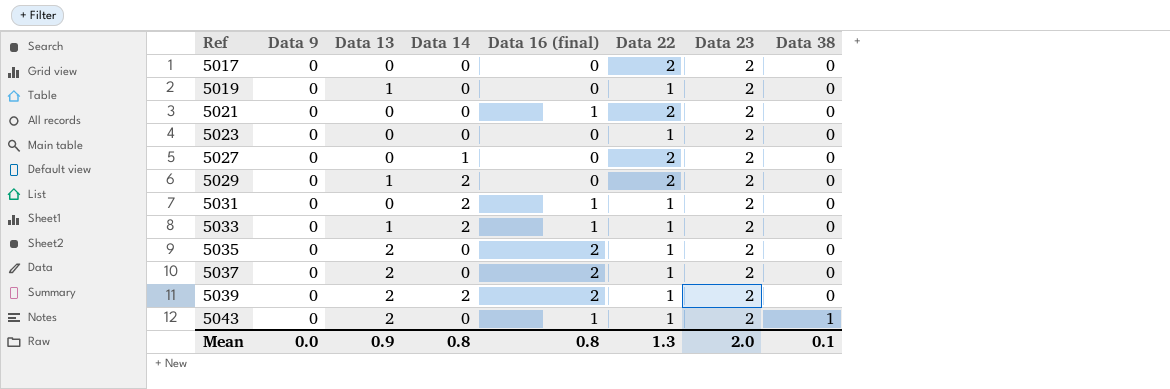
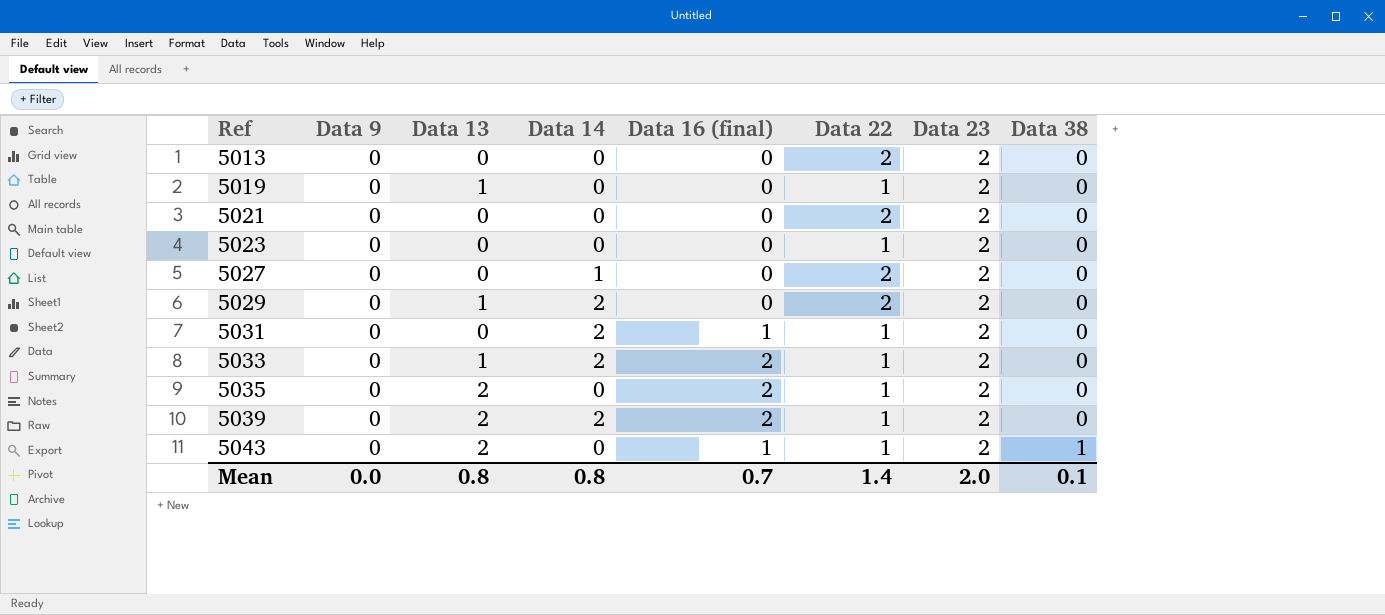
row 5017: 0 | 0 | 0 | 0 | 2 | 2 | 0 -> none
row 5037: 0 | 2 | 0 | 2 | 1 | 2 | 0 -> none
row 5013: none -> 0 | 0 | 0 | 0 | 2 | 2 | 0
5021 | Data 16 (final): 1 -> 0
5033 | Data 16 (final): 1 -> 2
Mean | Data 13: 0.9 -> 0.8
Mean | Data 16 (final): 0.8 -> 0.7
Mean | Data 22: 1.3 -> 1.4

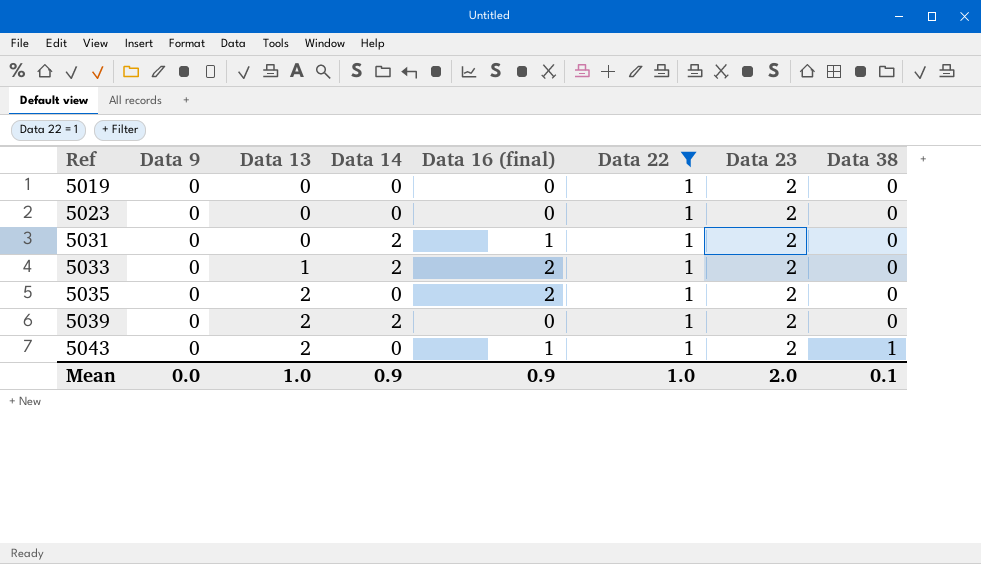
filter: none -> Data 22 = 1
5019 | Data 13: 1 -> 0
5039 | Data 16 (final): 2 -> 0
Mean | Data 13: 0.8 -> 1.0
Mean | Data 14: 0.8 -> 0.9
Mean | Data 16 (final): 0.7 -> 0.9
Mean | Data 22: 1.4 -> 1.0

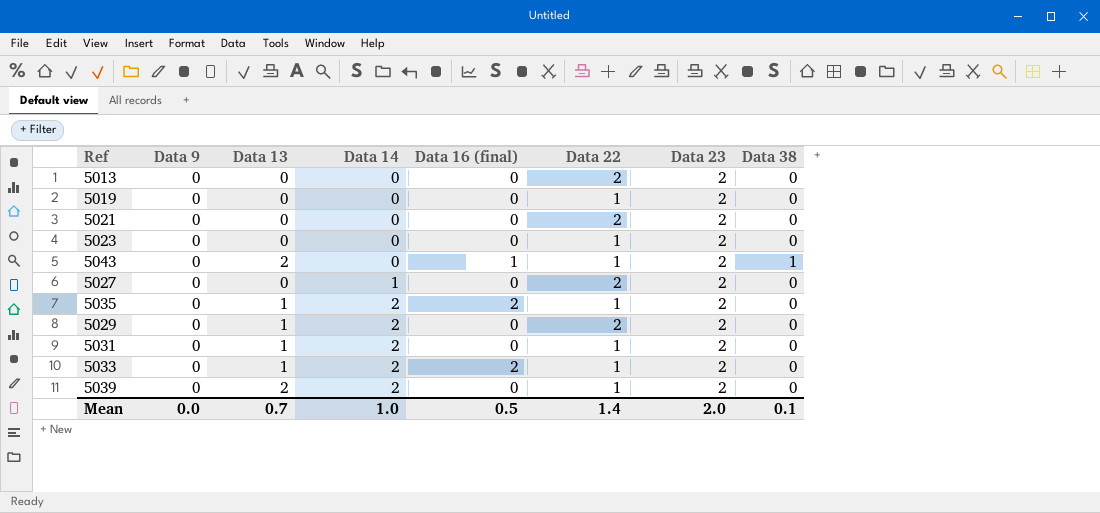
filter: Data 22 = 1 -> none
row order: Ref ascending -> Data 14 ascending
5035 | Data 13: 2 -> 1
5035 | Data 14: 0 -> 2
5031 | Data 13: 0 -> 1
5031 | Data 16 (final): 1 -> 0
Mean | Data 13: 1.0 -> 0.7
Mean | Data 14: 0.9 -> 1.0
Mean | Data 16 (final): 0.9 -> 0.5
Mean | Data 22: 1.0 -> 1.4

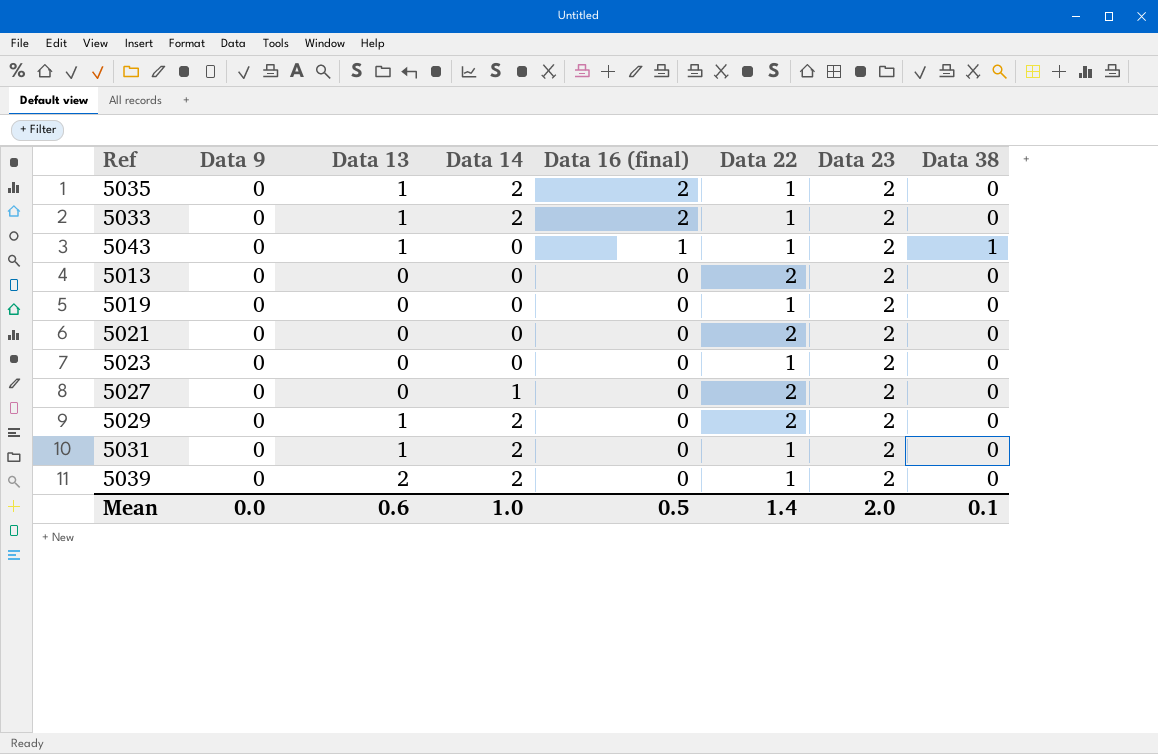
row order: Data 14 ascending -> Data 16 (final) descending
5043 | Data 13: 2 -> 1
Mean | Data 13: 0.7 -> 0.6

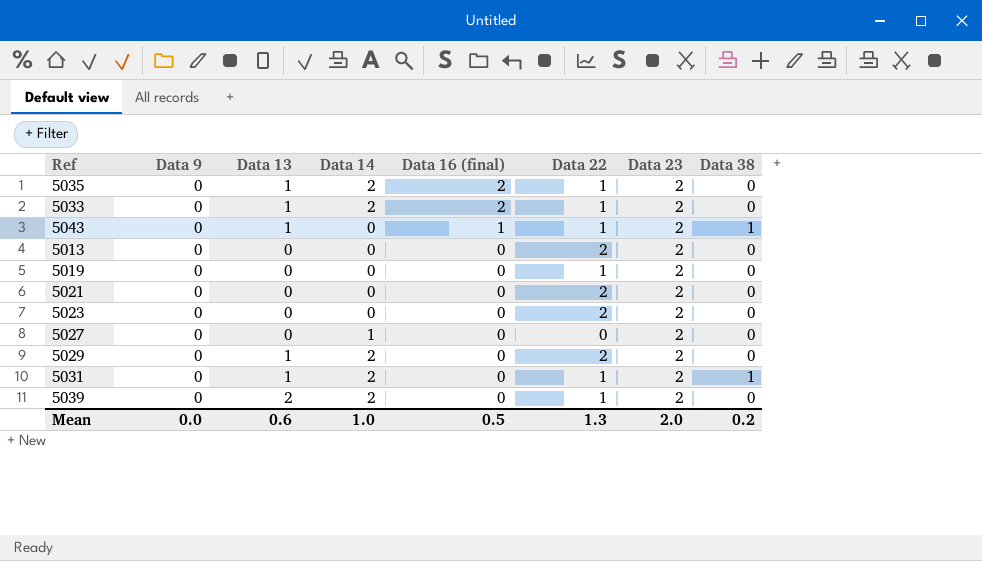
5023 | Data 22: 1 -> 2
5027 | Data 22: 2 -> 0
5031 | Data 38: 0 -> 1
Mean | Data 22: 1.4 -> 1.3
Mean | Data 38: 0.1 -> 0.2

